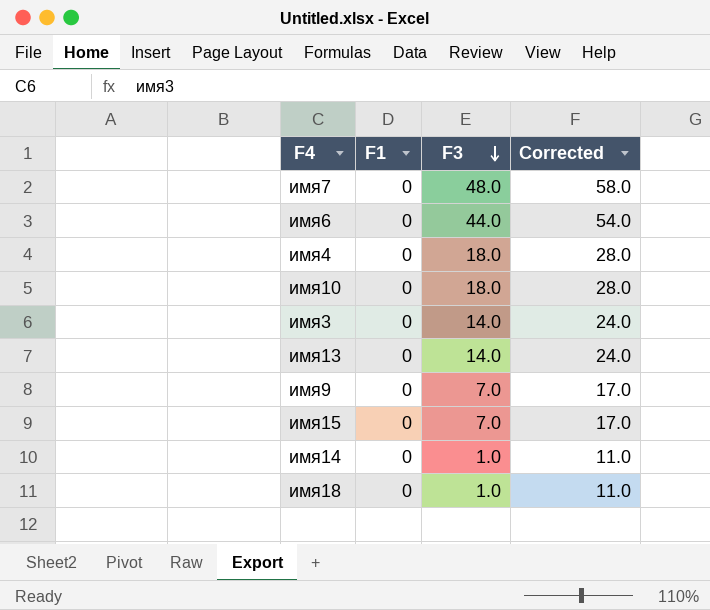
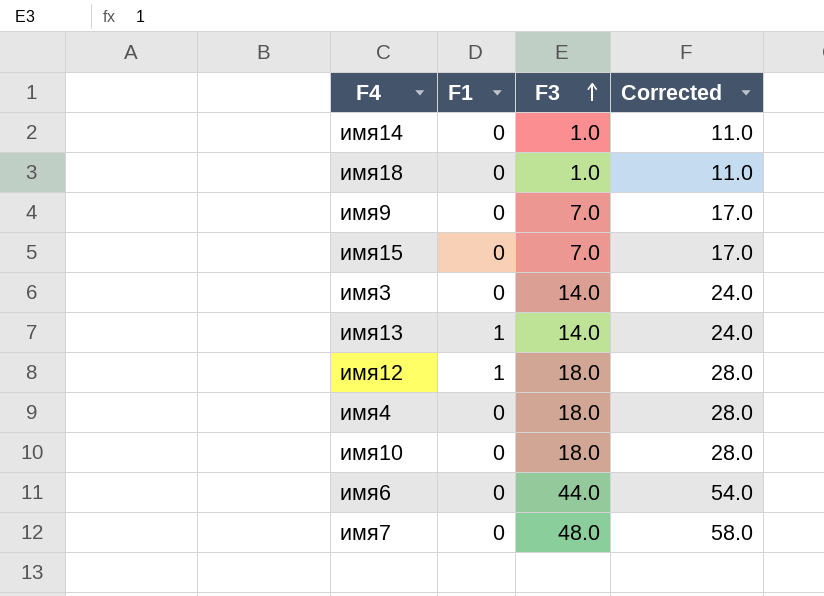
row order: F3 descending -> F3 ascending
имя13 | F1: 0 -> 1
row имя12: none -> 1 | 18.0 | 28.0

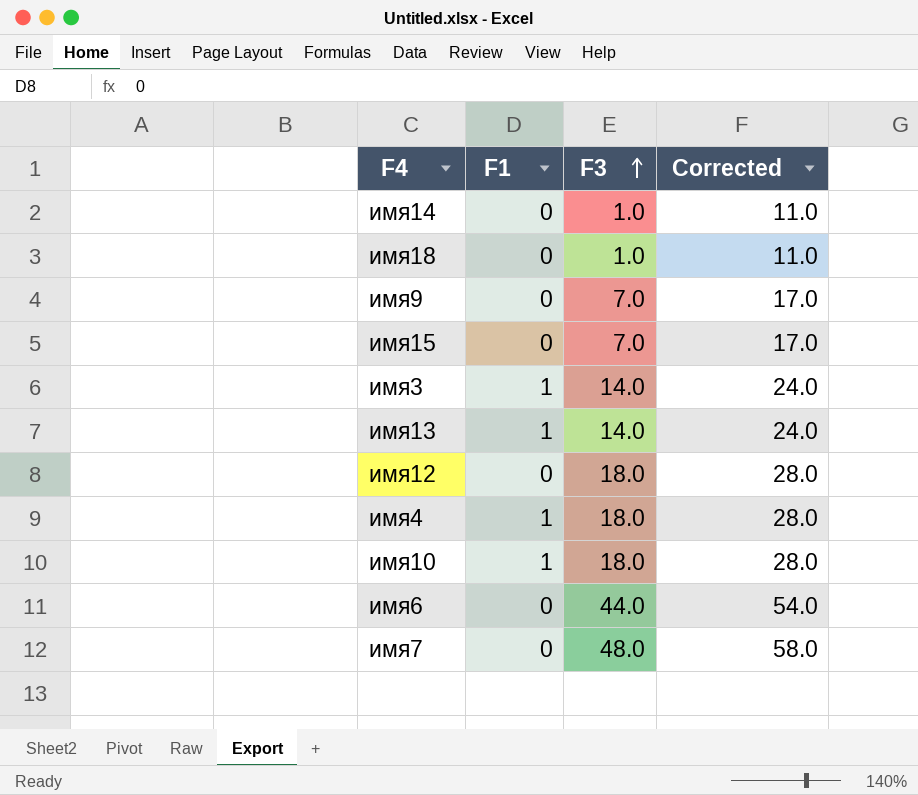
имя3 | F1: 0 -> 1
имя12 | F1: 1 -> 0
имя4 | F1: 0 -> 1
имя10 | F1: 0 -> 1

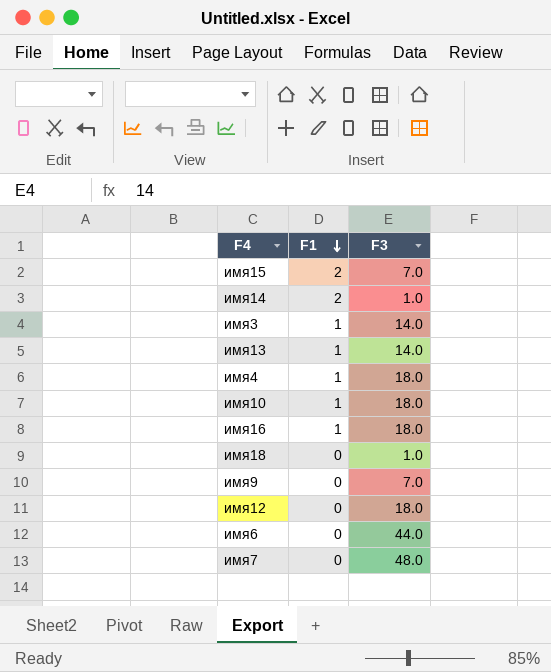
row order: F3 ascending -> F1 descending
column Corrected | formula: [F3] + 10 -> none
имя15 | F1: 0 -> 2
имя14 | F1: 0 -> 2
row имя16: none -> 1 | 18.0

